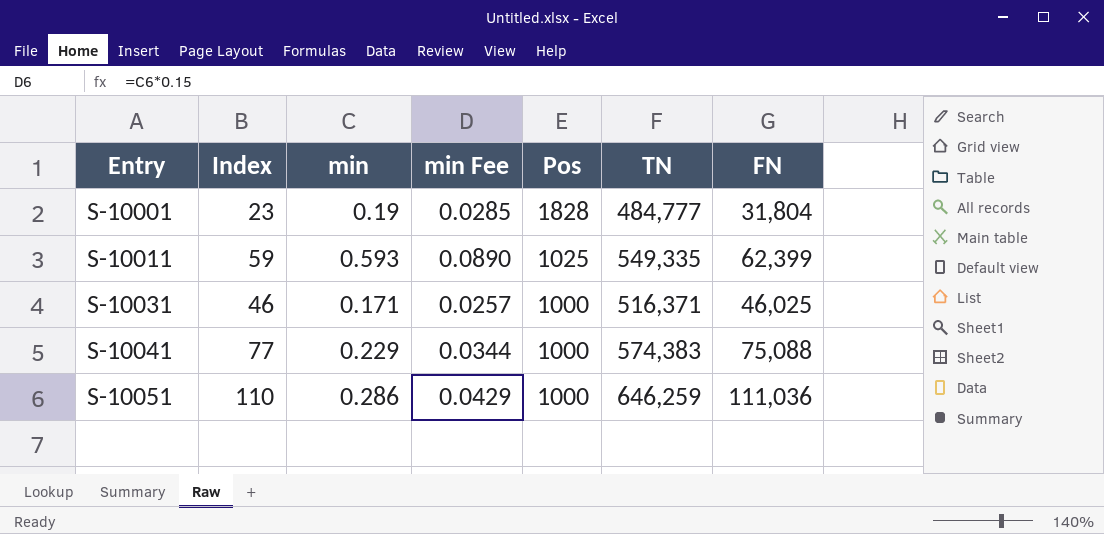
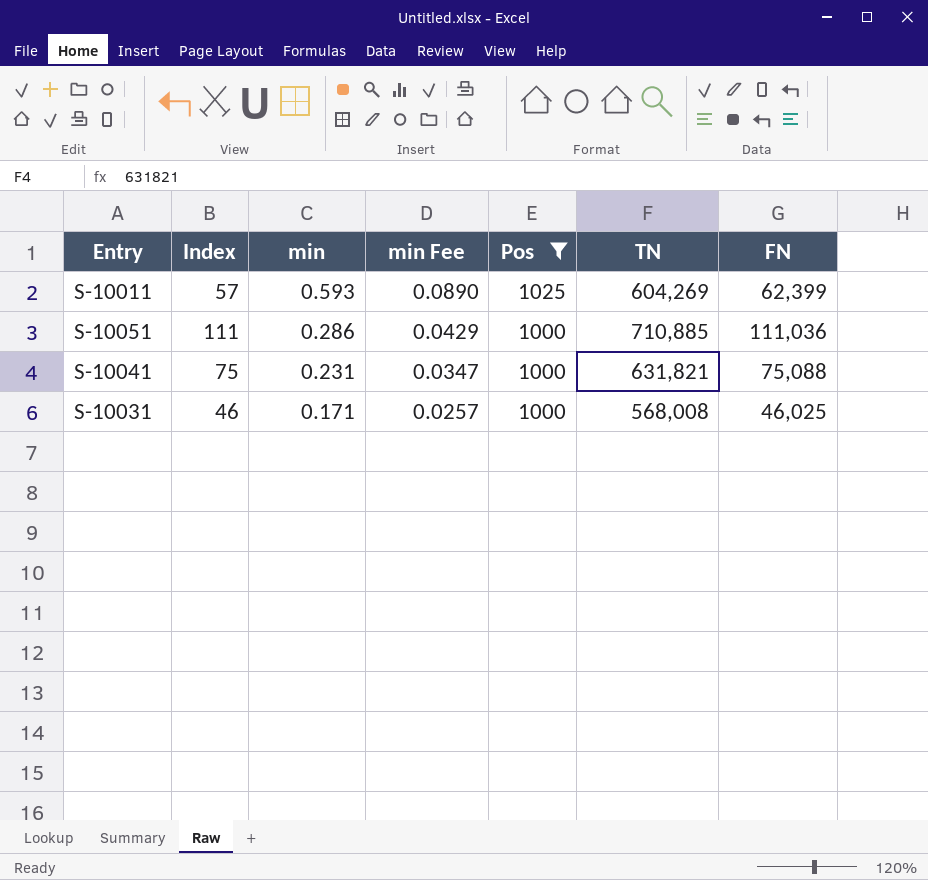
filter: none -> Pos != 1828
row order: Entry ascending -> min descending
S-10011 | Index: 59 -> 57
S-10011 | TN: 549,335 -> 604,269
S-10051 | Index: 110 -> 111
S-10051 | TN: 646,259 -> 710,885
S-10041 | Index: 77 -> 75
S-10041 | min: 0.229 -> 0.231
S-10041 | min Fee: 0.0344 -> 0.0347
S-10041 | TN: 574,383 -> 631,821
S-10031 | TN: 516,371 -> 568,008

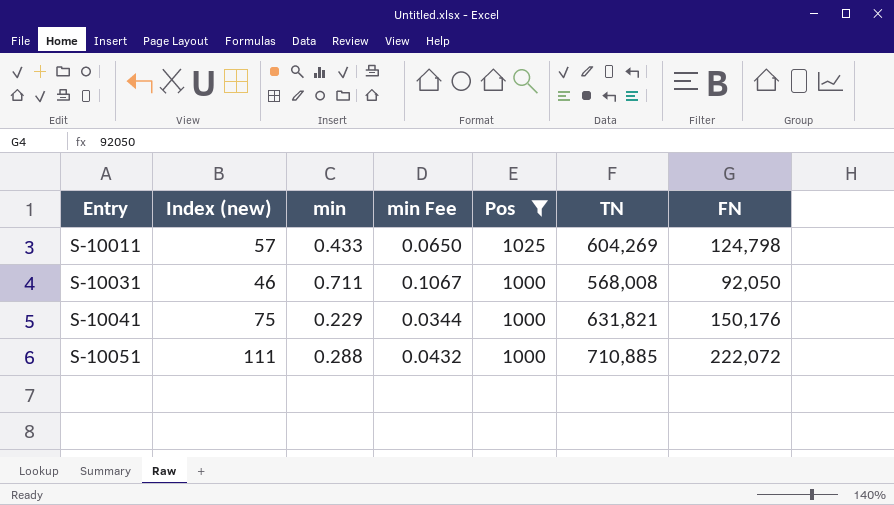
row order: min descending -> Entry ascending
column name: Index -> Index (new)
S-10011 | min: 0.593 -> 0.433
S-10011 | min Fee: 0.0890 -> 0.0650
S-10011 | FN: 62,399 -> 124,798
S-10031 | min: 0.171 -> 0.711
S-10031 | min Fee: 0.0257 -> 0.1067
S-10031 | FN: 46,025 -> 92,050
S-10041 | min: 0.231 -> 0.229
S-10041 | min Fee: 0.0347 -> 0.0344
S-10041 | FN: 75,088 -> 150,176
S-10051 | min: 0.286 -> 0.288
S-10051 | min Fee: 0.0429 -> 0.0432
S-10051 | FN: 111,036 -> 222,072

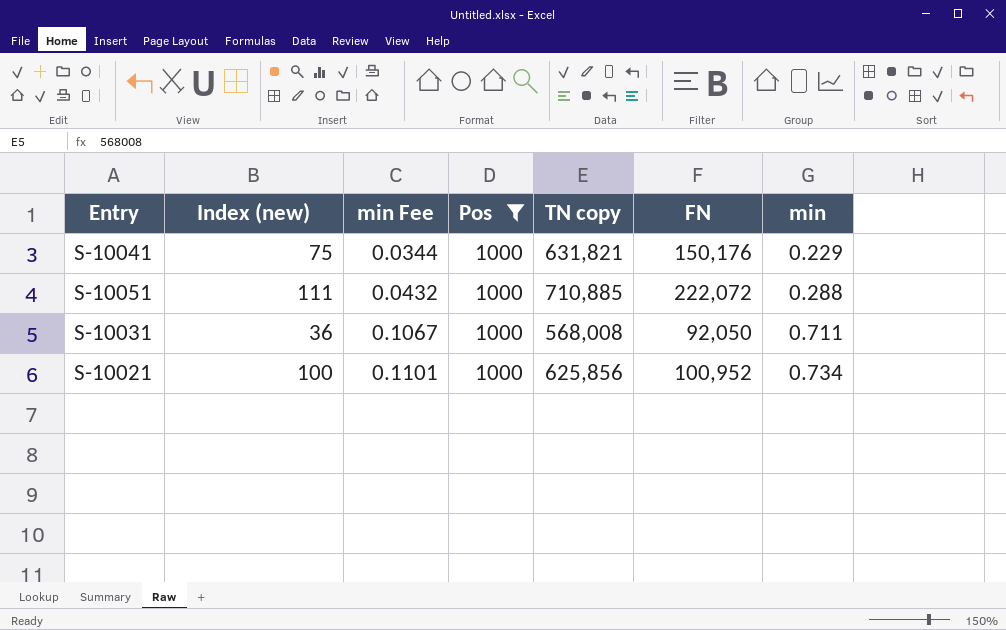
row order: Entry ascending -> min Fee ascending
column name: TN -> TN copy
column min | position: 3 -> 7
row S-10011: 57 | 0.433 | 0.0650 | 1025 | 604,269 | 124,798 -> none
S-10031 | Index (new): 46 -> 36
row S-10021: none -> 100 | 0.1101 | 1000 | 625,856 | 100,952 | 0.734

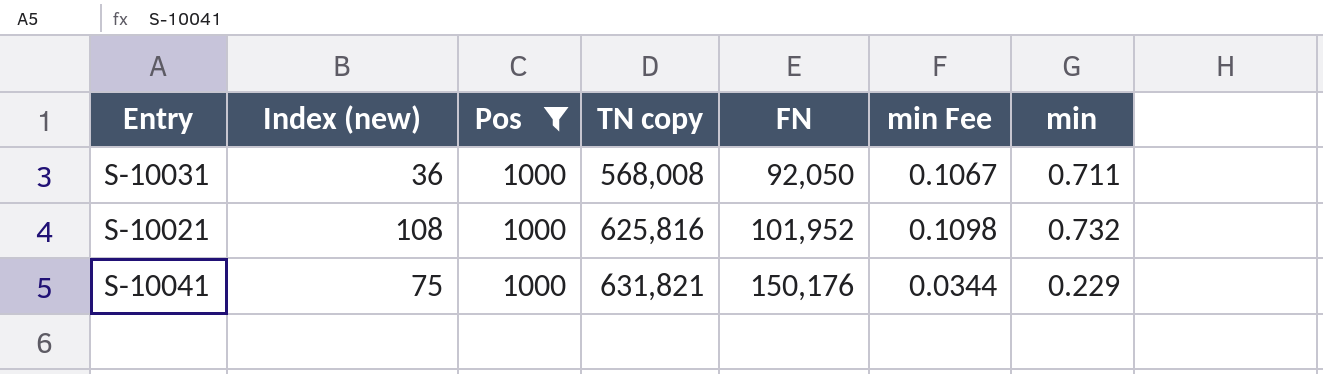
row order: min Fee ascending -> TN copy ascending
column min Fee | position: 3 -> 6
row S-10051: 111 | 0.0432 | 1000 | 710,885 | 222,072 | 0.288 -> none
S-10021 | Index (new): 100 -> 108
S-10021 | TN copy: 625,856 -> 625,816
S-10021 | FN: 100,952 -> 101,952
S-10021 | min Fee: 0.1101 -> 0.1098
S-10021 | min: 0.734 -> 0.732

